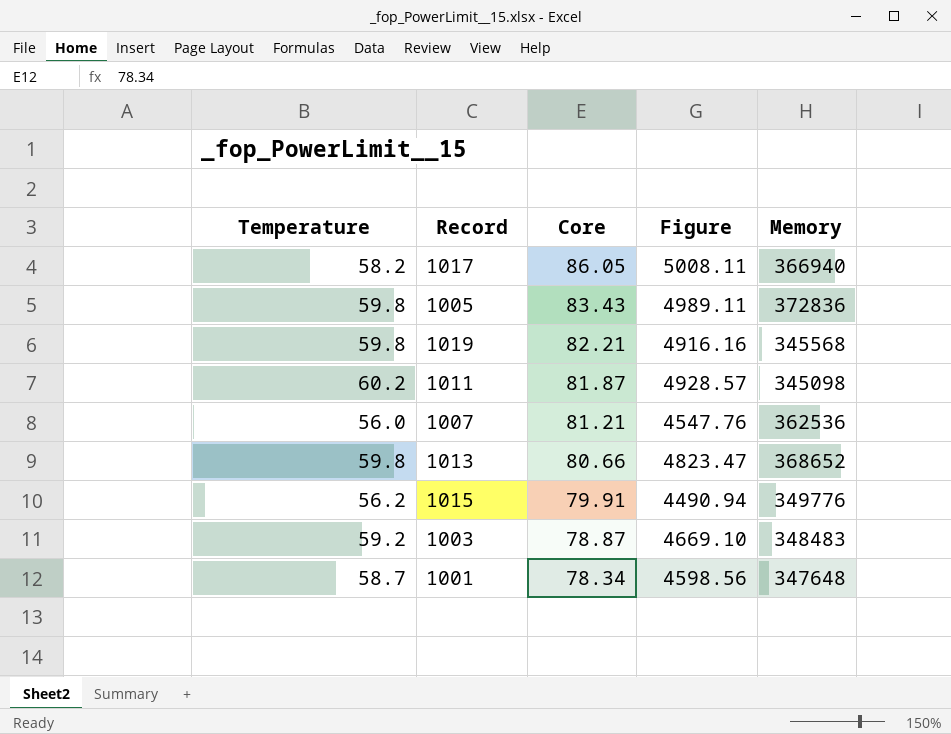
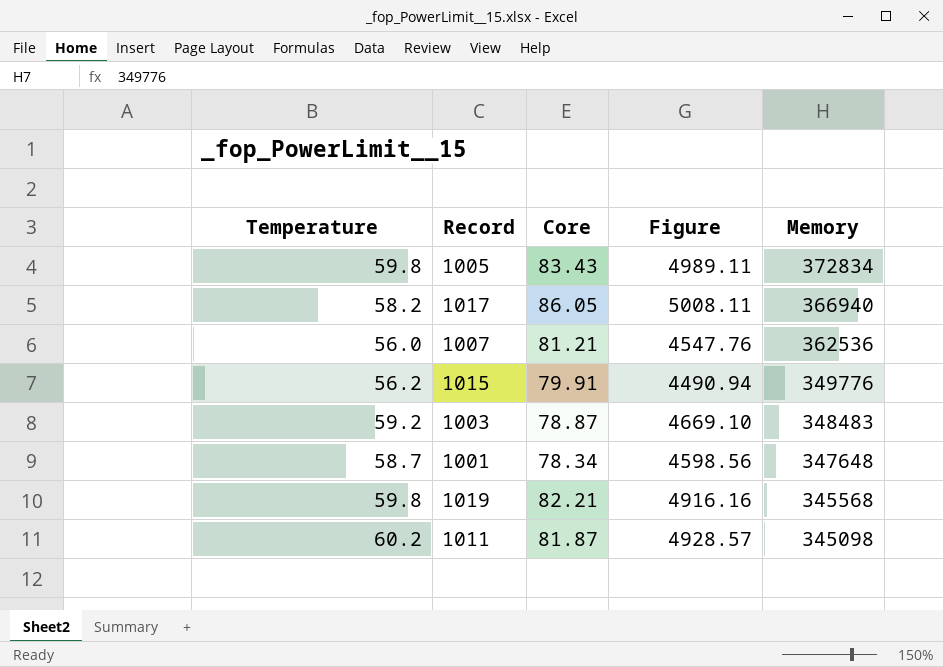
row order: Core descending -> Memory descending
row 1013: 59.8 | 80.66 | 4823.47 | 368652 -> none
1005 | Memory: 372836 -> 372834

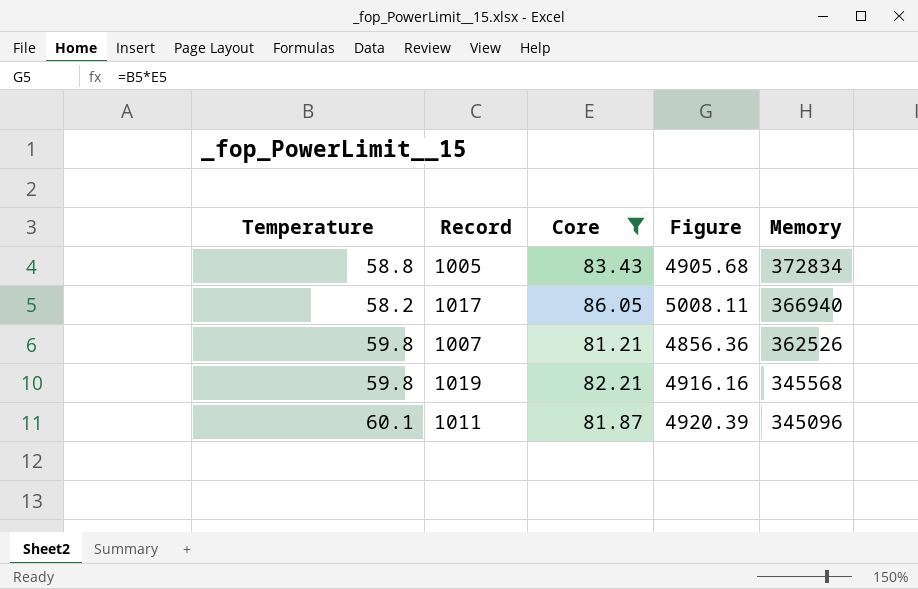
filter: none -> Core >= 81.21
1005 | Temperature: 59.8 -> 58.8
1005 | Figure: 4989.11 -> 4905.68
1007 | Temperature: 56.0 -> 59.8
1007 | Figure: 4547.76 -> 4856.36
1007 | Memory: 362536 -> 362526
1011 | Temperature: 60.2 -> 60.1
1011 | Figure: 4928.57 -> 4920.39
1011 | Memory: 345098 -> 345096

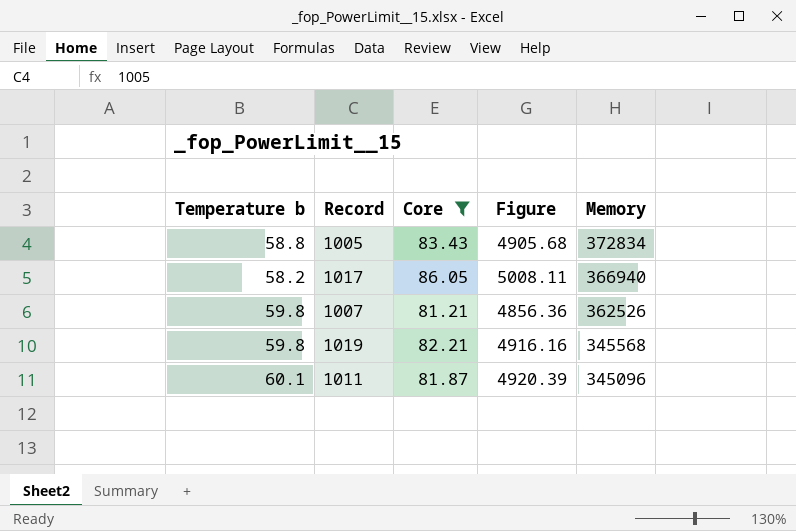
column name: Temperature -> Temperature b

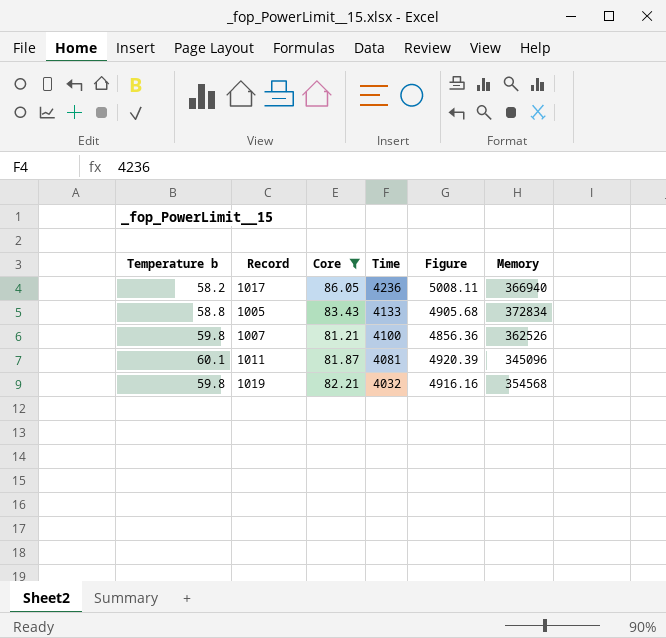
row order: Memory descending -> Time descending
column Time | position: none -> 4
1019 | Memory: 345568 -> 354568

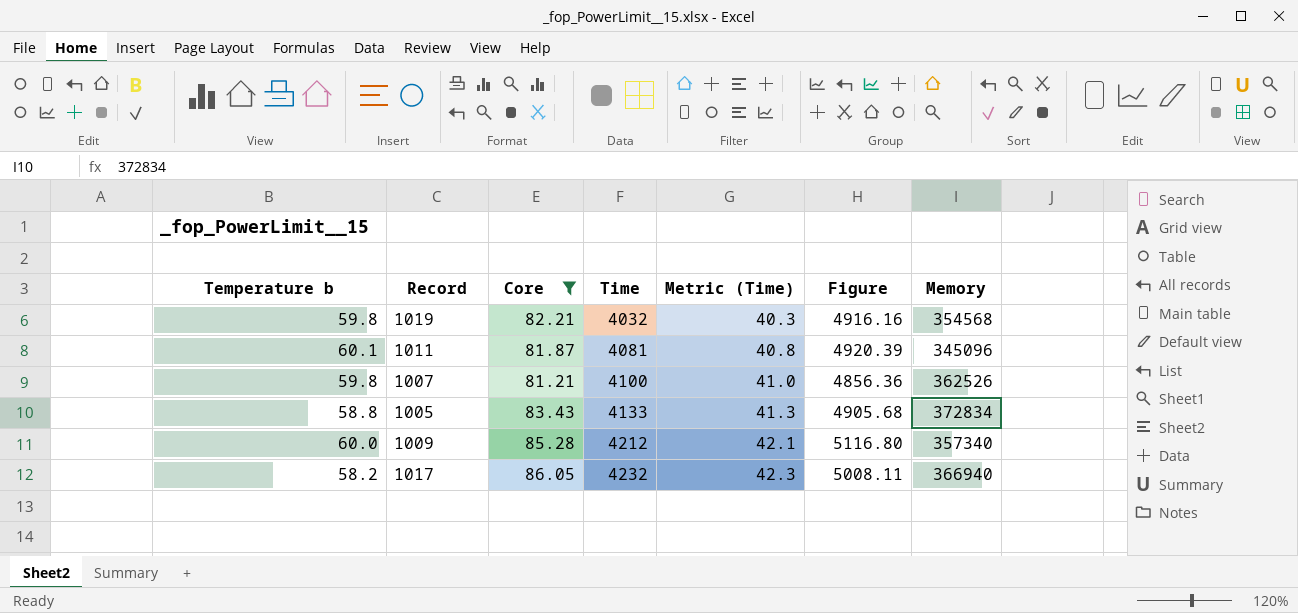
row order: Time descending -> Time ascending
column Metric (Time) | formula: none -> [Time] * 0.01
row 1009: none -> 60.0 | 85.28 | 4212 | 42.1 | 5116.80 | 357340
1017 | Time: 4236 -> 4232

